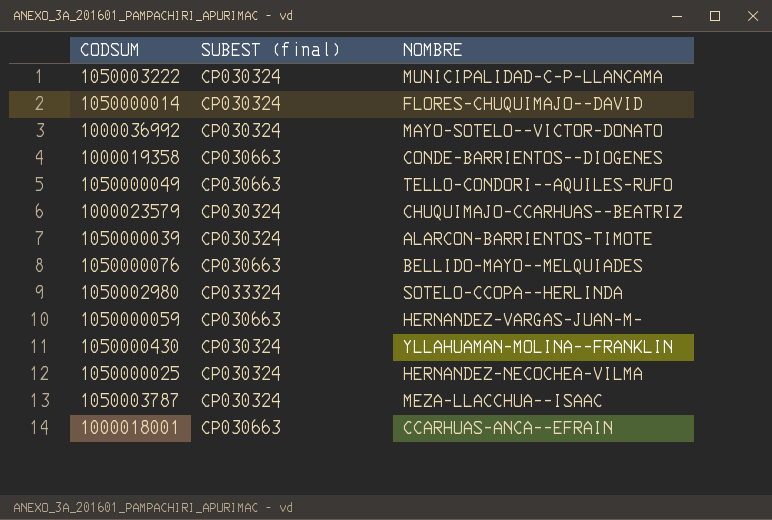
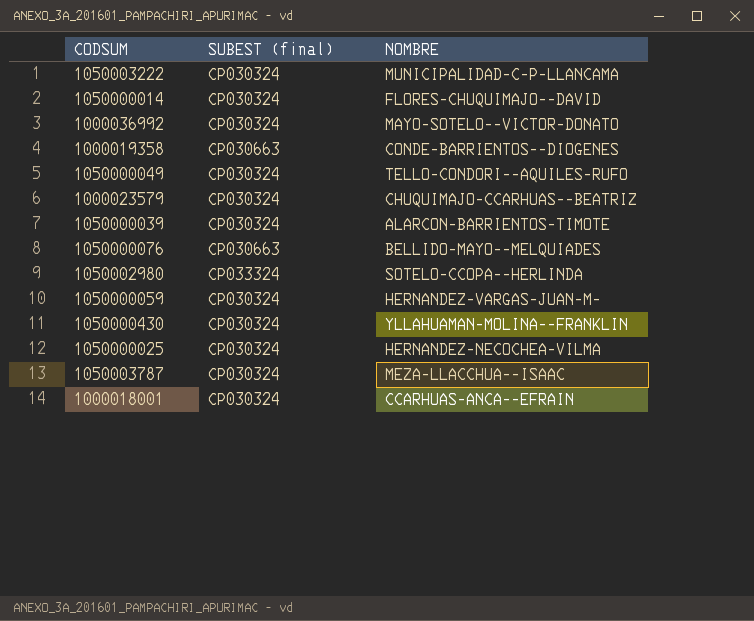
1050000049 | SUBEST (final): CP030663 -> CP030324
1050000059 | SUBEST (final): CP030663 -> CP030324
1000018001 | SUBEST (final): CP030663 -> CP030324

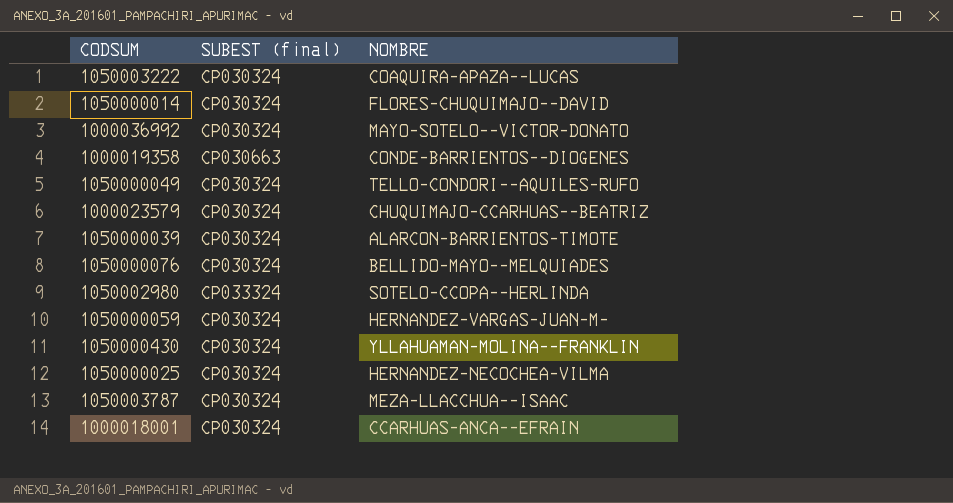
1050003222 | NOMBRE: MUNICIPALIDAD-C-P-LLANCAMA -> COAQUIRA-APAZA--LUCAS
1050000076 | SUBEST (final): CP030663 -> CP030324

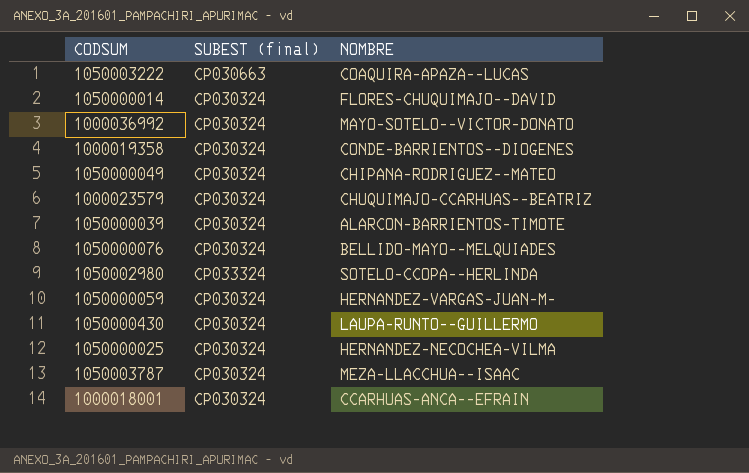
1050003222 | SUBEST (final): CP030324 -> CP030663
1000019358 | SUBEST (final): CP030663 -> CP030324
1050000049 | NOMBRE: TELLO-CONDORI--AQUILES-RUFO -> CHIPANA-RODRIGUEZ--MATEO
1050000430 | NOMBRE: YLLAHUAMAN-MOLINA--FRANKLIN -> LAUPA-RUNTO--GUILLERMO

